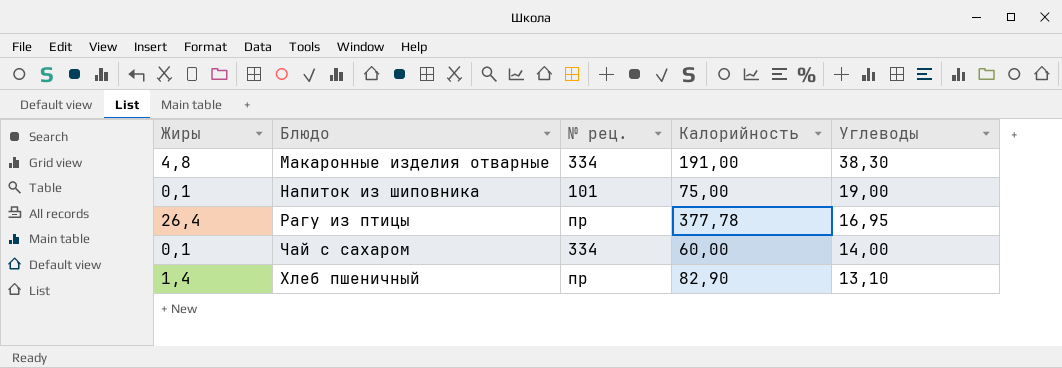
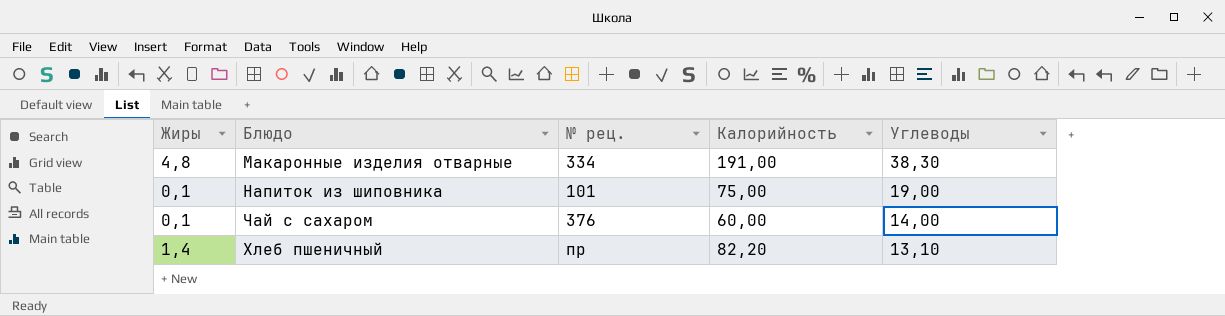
row Рагу из птицы: 26,4 | пр | 377,78 | 16,95 -> none
Чай с сахаром | № рец.: 334 -> 376
Хлеб пшеничный | Калорийность: 82,90 -> 82,20

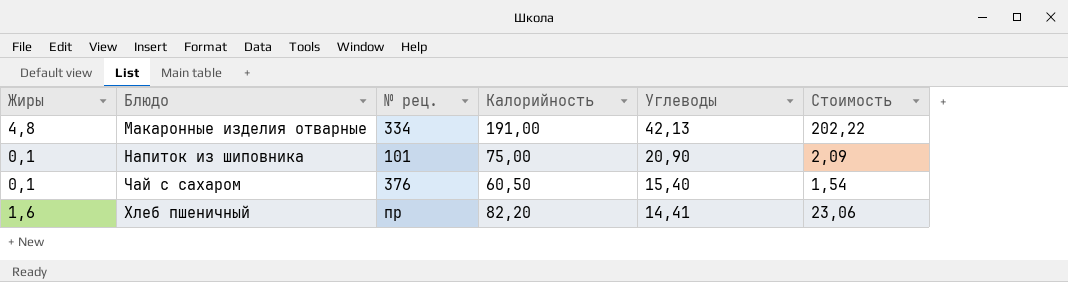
column Стоимость | formula: none -> [Жиры] * [Углеводы]
Макаронные изделия отварные | Углеводы: 38,30 -> 42,13
Напиток из шиповника | Углеводы: 19,00 -> 20,90
Чай с сахаром | Калорийность: 60,00 -> 60,50
Чай с сахаром | Углеводы: 14,00 -> 15,40
Хлеб пшеничный | Жиры: 1,4 -> 1,6
Хлеб пшеничный | Углеводы: 13,10 -> 14,41

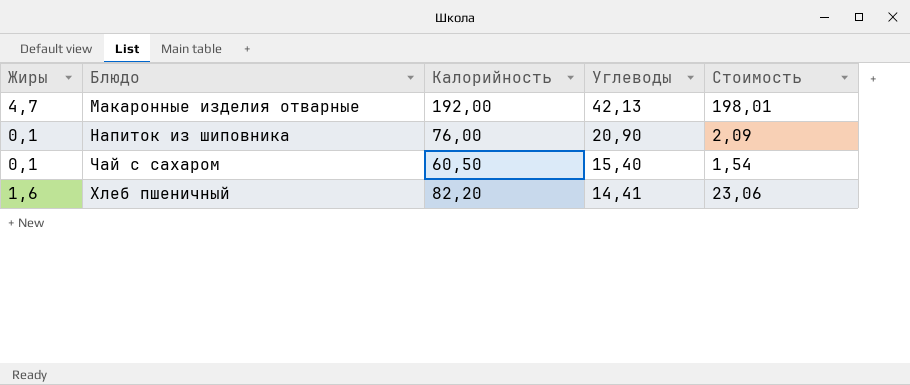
column № рец. | position: 3 -> none
Макаронные изделия отварные | Жиры: 4,8 -> 4,7
Макаронные изделия отварные | Калорийность: 191,00 -> 192,00
Макаронные изделия отварные | Стоимость: 202,22 -> 198,01
Напиток из шиповника | Калорийность: 75,00 -> 76,00

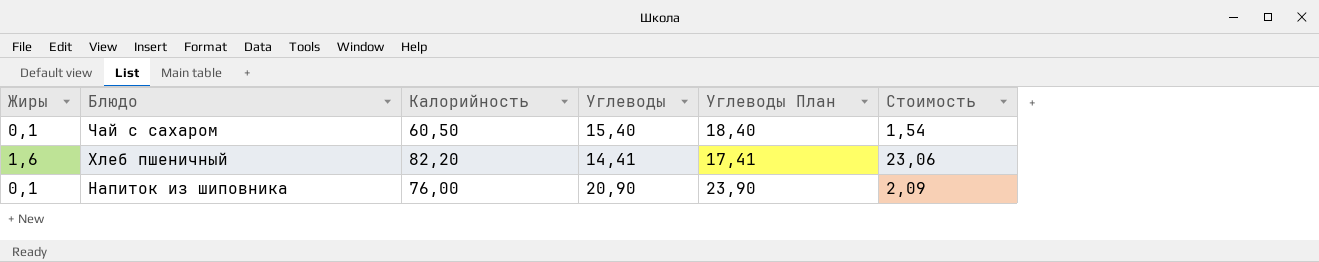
row order: Углеводы descending -> Блюдо descending
column Углеводы План | formula: none -> [Углеводы] + 3
row Макаронные изделия отварные: 4,7 | 192,00 | 42,13 | 198,01 -> none

